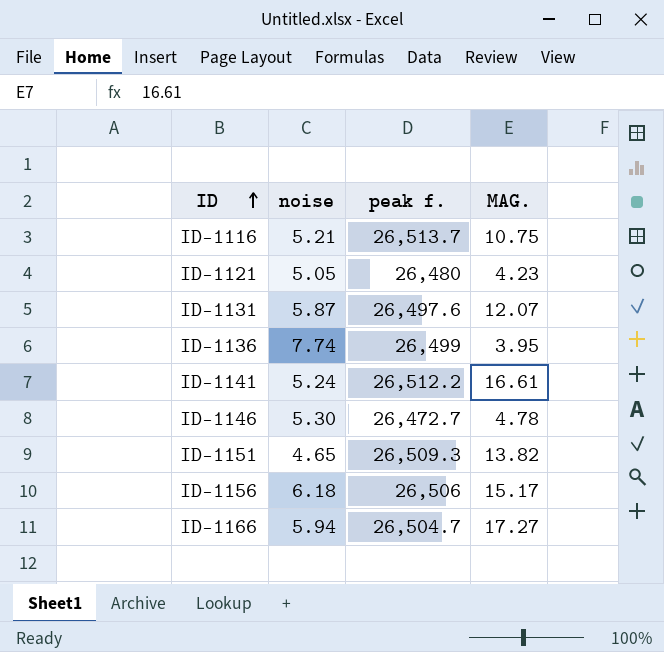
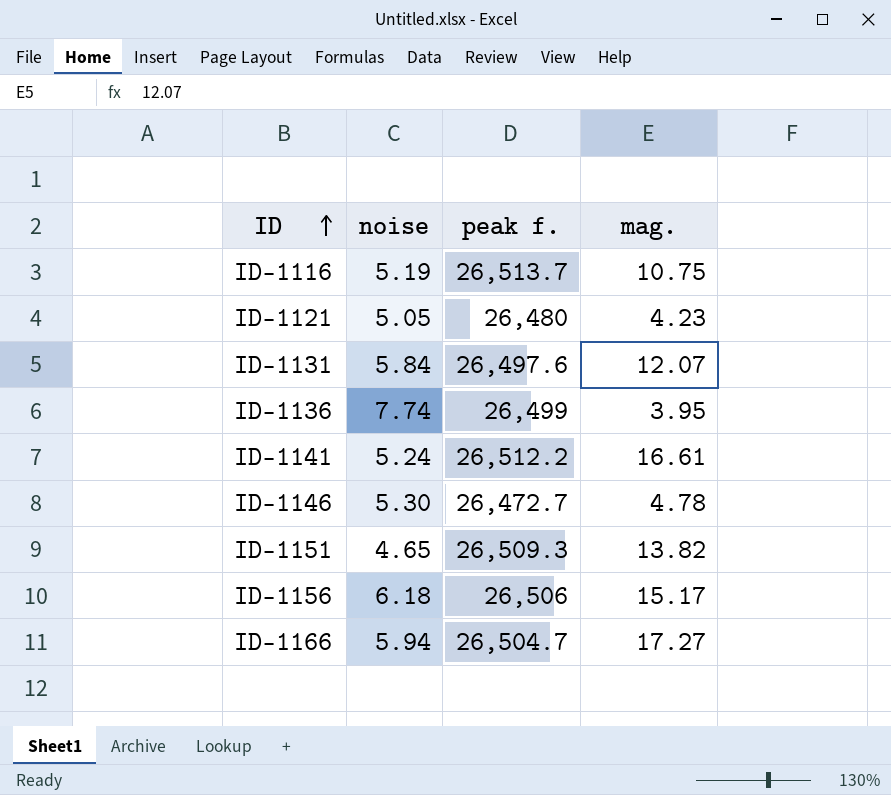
column name: MAG. -> mag.
ID-1116 | noise: 5.21 -> 5.19
ID-1131 | noise: 5.87 -> 5.84

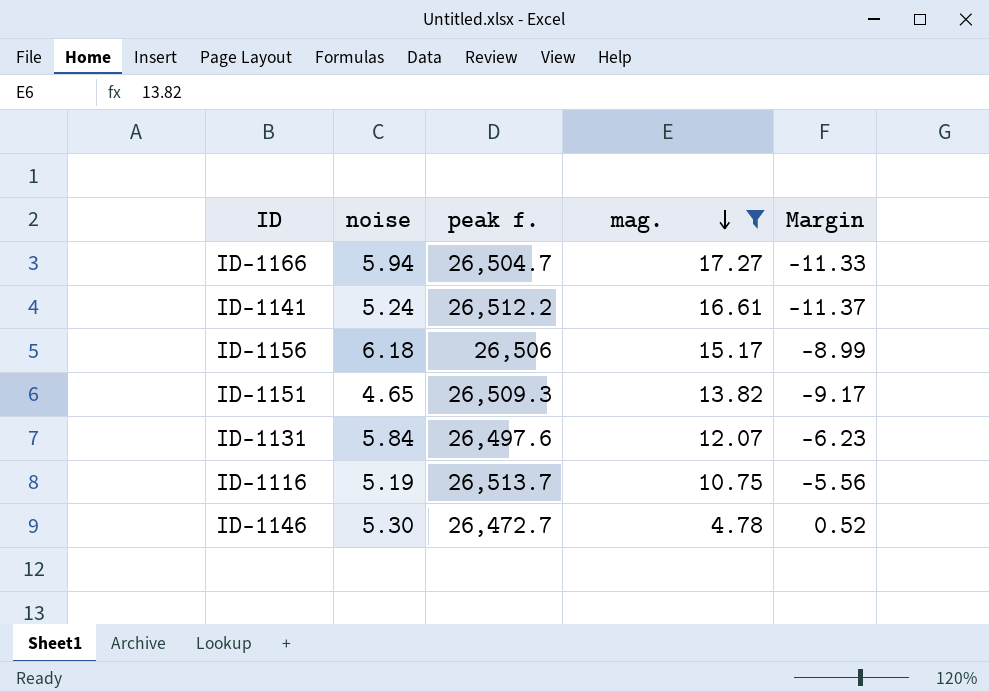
filter: none -> mag. >= 4.78
row order: ID ascending -> mag. descending
column Margin | formula: none -> [noise] - [mag.]

